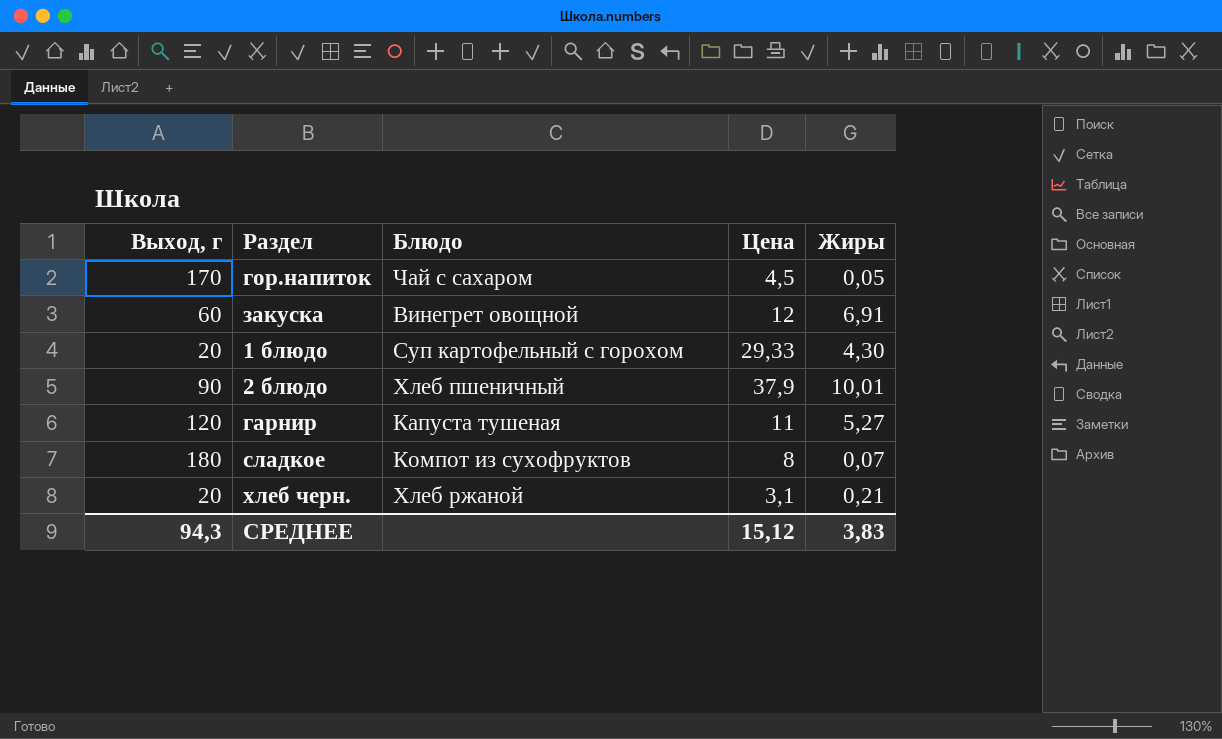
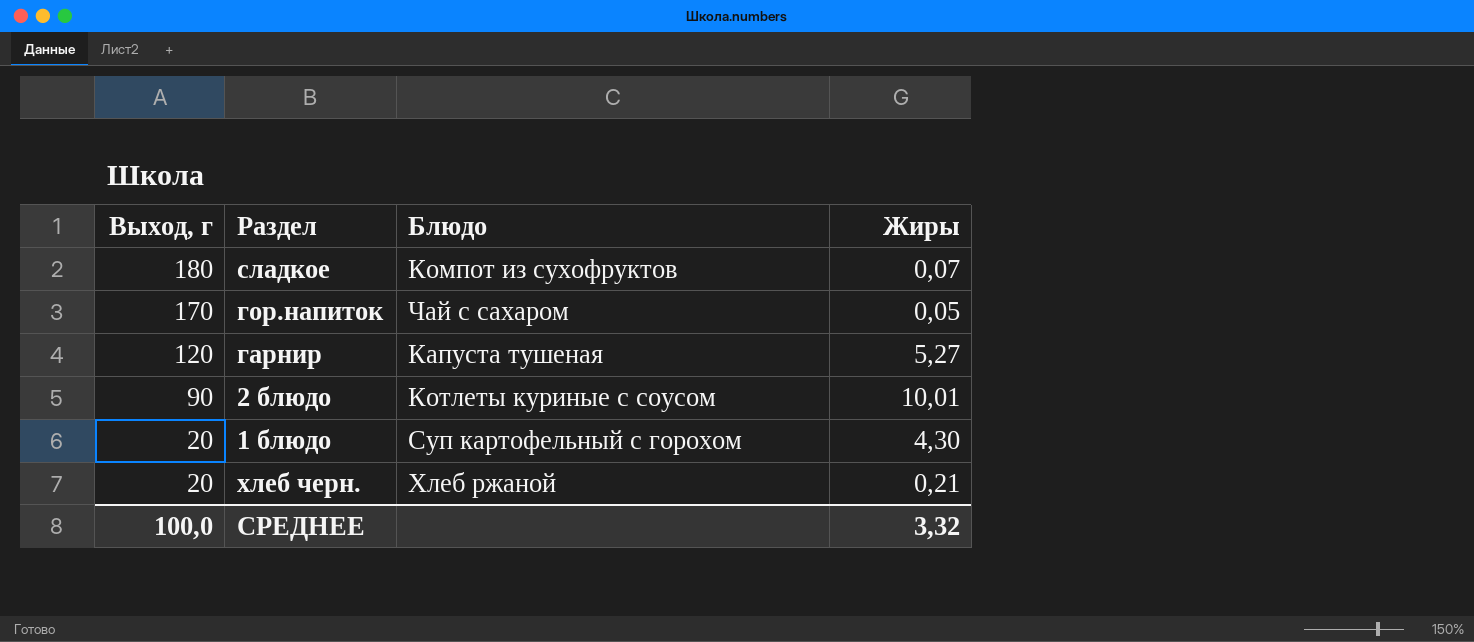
row order: none -> Выход, г descending
column Цена | position: 4 -> none
row закуска: 60 | Винегрет овощной | 12 | 6,91 -> none
2 блюдо | Блюдо: Хлеб пшеничный -> Котлеты куриные с соусом
СРЕДНЕЕ | Выход, г: 94,3 -> 100,0
СРЕДНЕЕ | Жиры: 3,83 -> 3,32

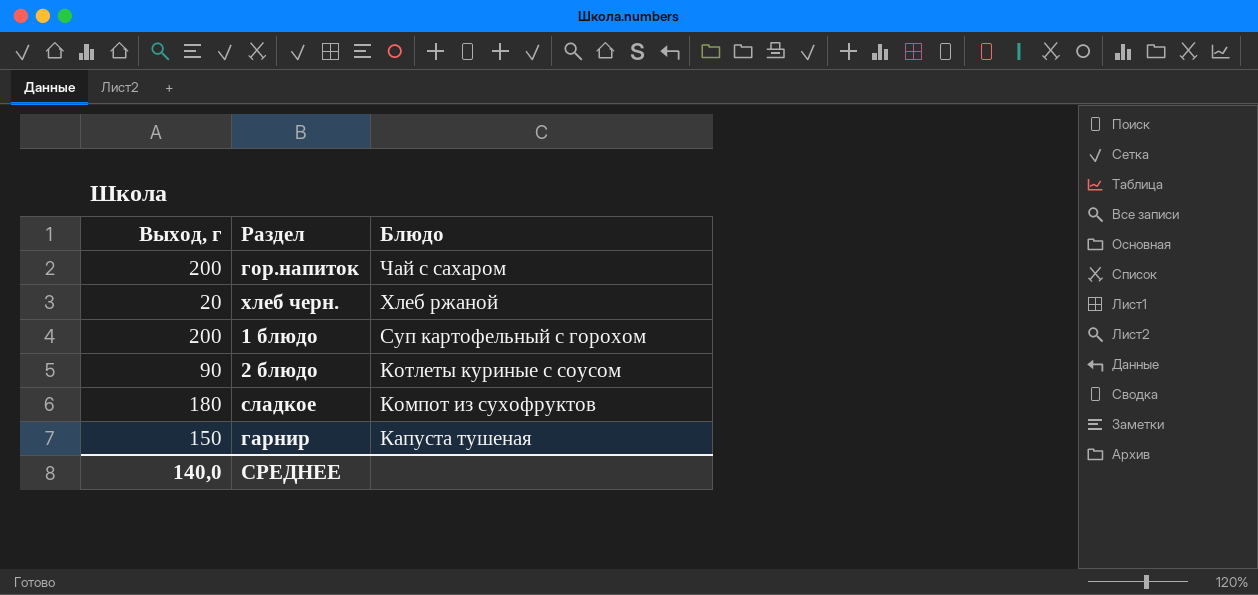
row order: Выход, г descending -> Блюдо descending
column Жиры | position: 4 -> none
гор.напиток | Выход, г: 170 -> 200
1 блюдо | Выход, г: 20 -> 200
гарнир | Выход, г: 120 -> 150
СРЕДНЕЕ | Выход, г: 100,0 -> 140,0

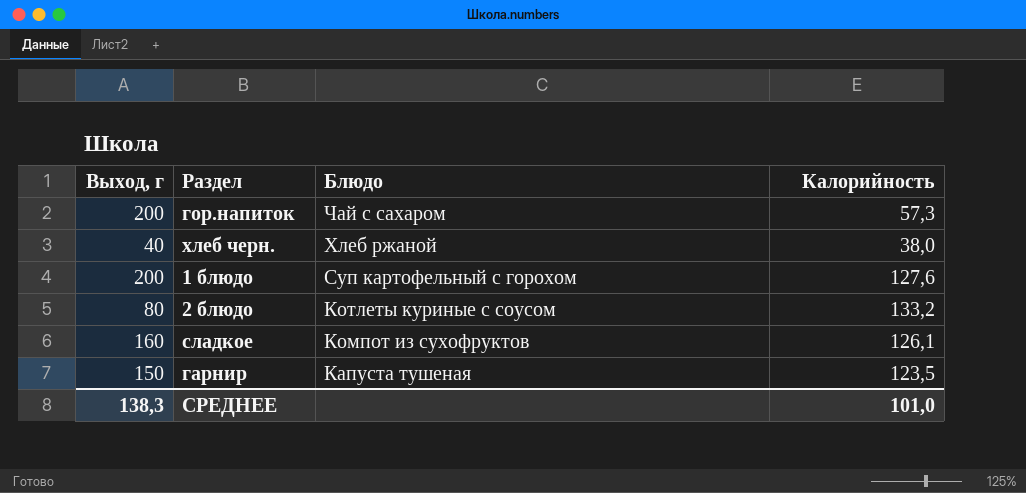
column Калорийность | position: none -> 4
хлеб черн. | Выход, г: 20 -> 40
2 блюдо | Выход, г: 90 -> 80
сладкое | Выход, г: 180 -> 160
СРЕДНЕЕ | Выход, г: 140,0 -> 138,3

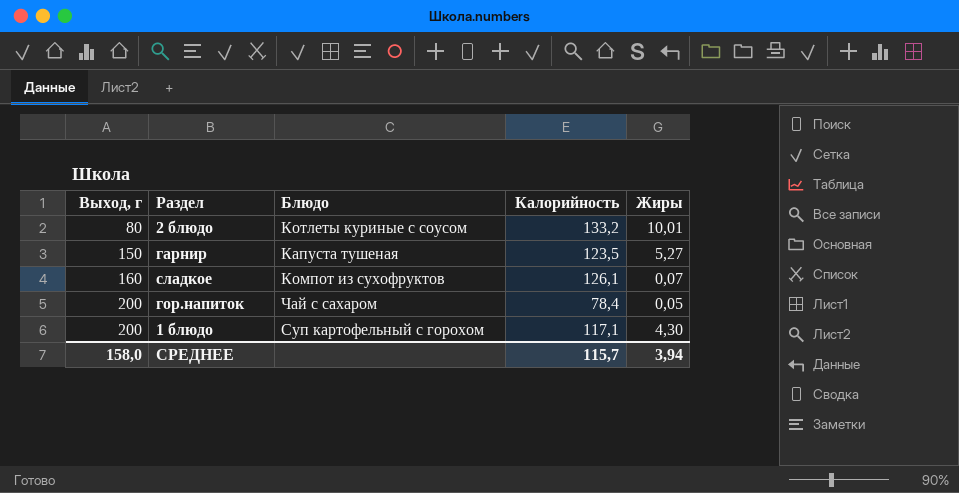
row order: Блюдо descending -> Выход, г ascending
column Жиры | position: none -> 5
row хлеб черн.: 40 | Хлеб ржаной | 38,0 -> none
гор.напиток | Калорийность: 57,3 -> 78,4
1 блюдо | Калорийность: 127,6 -> 117,1
СРЕДНЕЕ | Выход, г: 138,3 -> 158,0
СРЕДНЕЕ | Калорийность: 101,0 -> 115,7

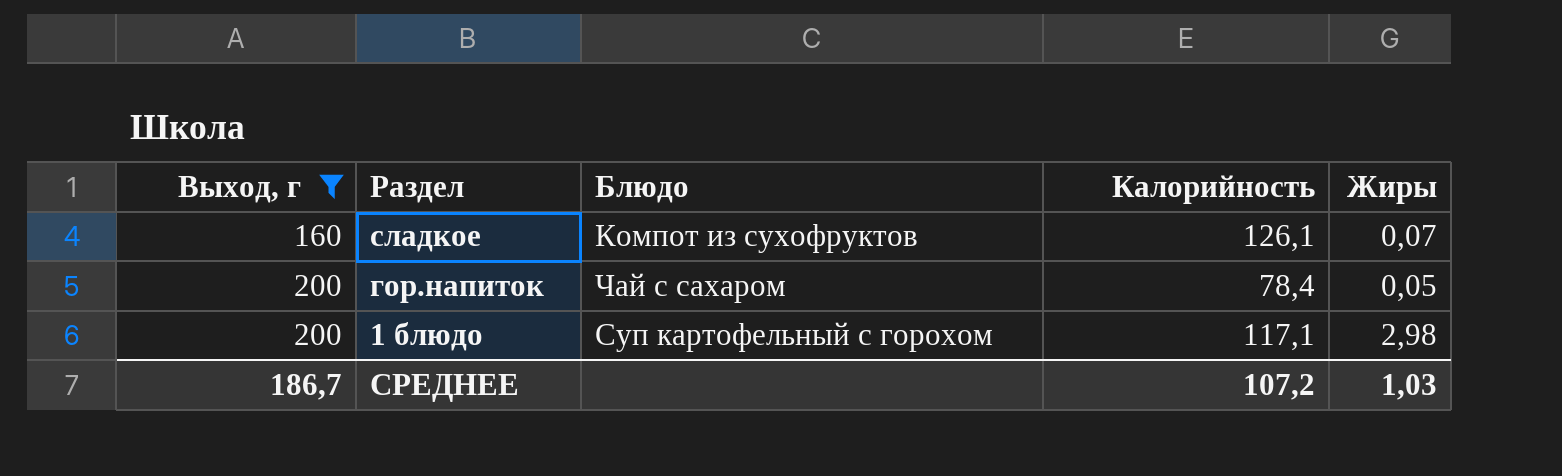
filter: none -> Выход, г >= 160
1 блюдо | Жиры: 4,30 -> 2,98
СРЕДНЕЕ | Выход, г: 158,0 -> 186,7
СРЕДНЕЕ | Калорийность: 115,7 -> 107,2
СРЕДНЕЕ | Жиры: 3,94 -> 1,03

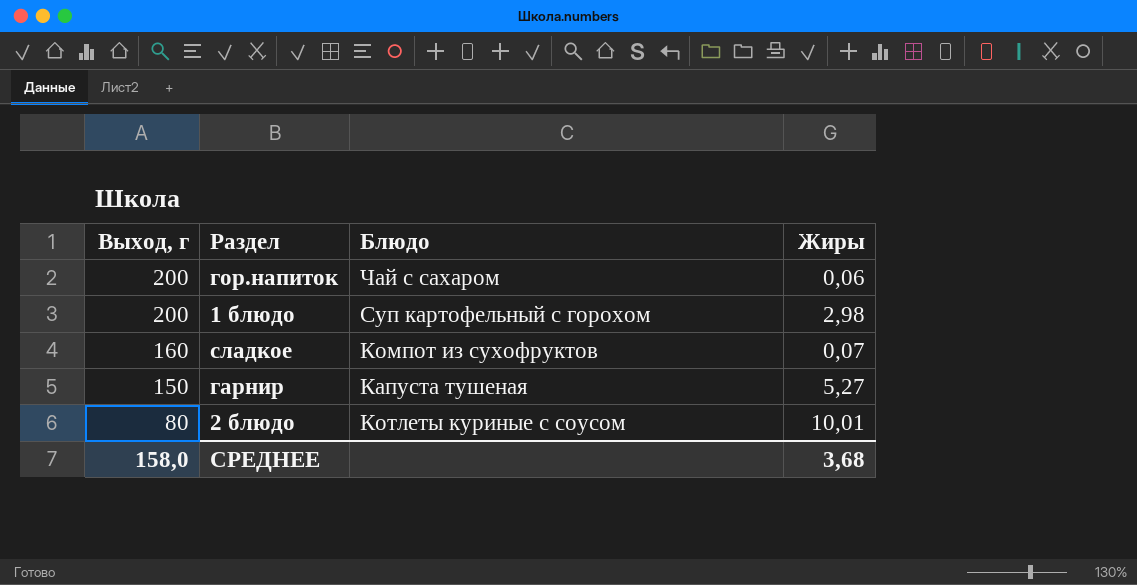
filter: Выход, г >= 160 -> none
row order: Выход, г ascending -> Выход, г descending
column Калорийность | position: 4 -> none
гор.напиток | Жиры: 0,05 -> 0,06
СРЕДНЕЕ | Выход, г: 186,7 -> 158,0
СРЕДНЕЕ | Жиры: 1,03 -> 3,68

